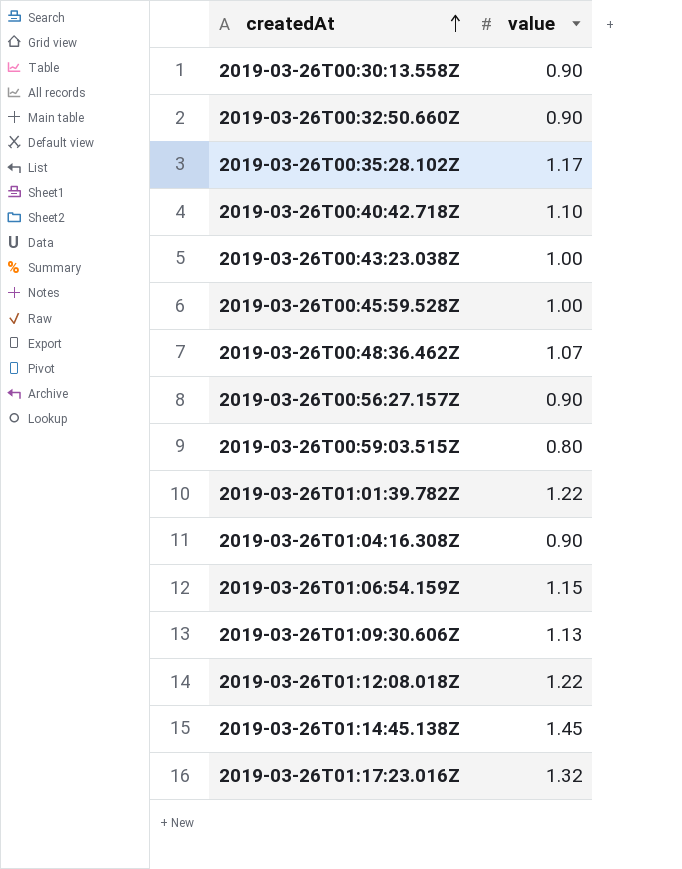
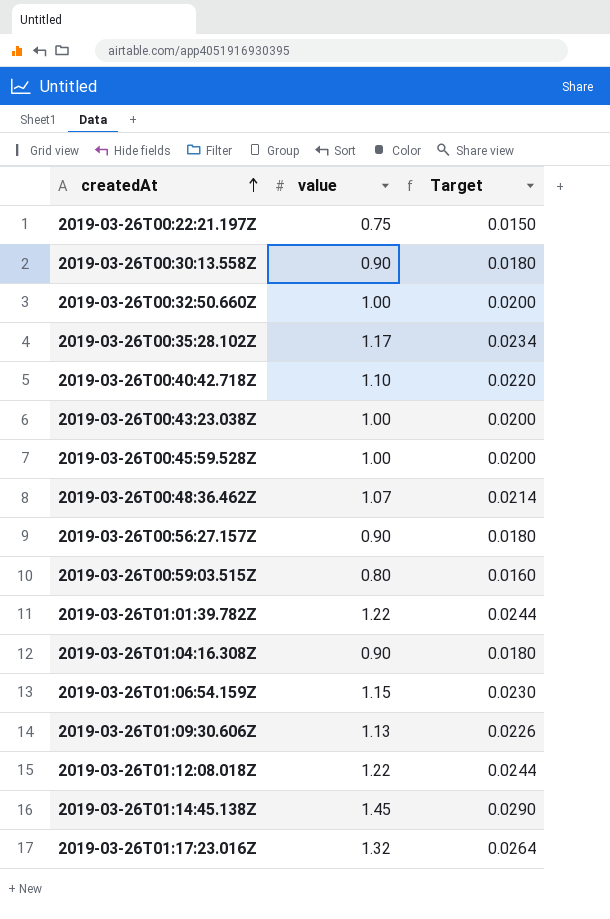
column Target | formula: none -> [value] * 0.02
row 2019-03-26T00:22:21.197Z: none -> 0.75 | 0.0150
2019-03-26T00:32:50.660Z | value: 0.90 -> 1.00

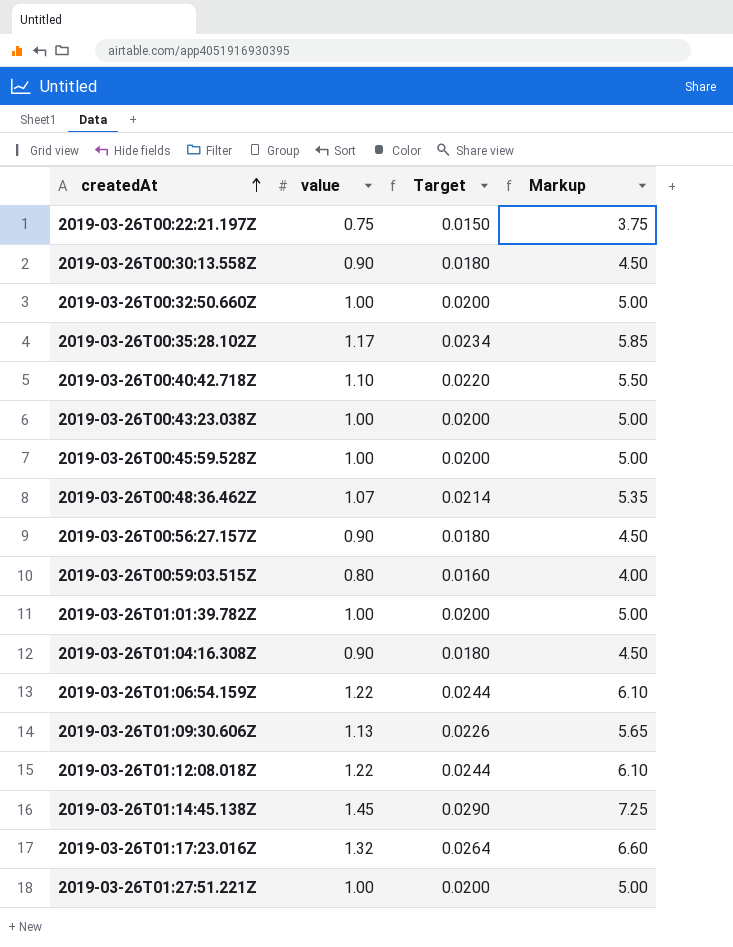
column Markup | formula: none -> [value] * 5
2019-03-26T01:01:39.782Z | value: 1.22 -> 1.00
2019-03-26T01:01:39.782Z | Target: 0.0244 -> 0.0200
2019-03-26T01:06:54.159Z | value: 1.15 -> 1.22
2019-03-26T01:06:54.159Z | Target: 0.0230 -> 0.0244
row 2019-03-26T01:27:51.221Z: none -> 1.00 | 0.0200 | 5.00

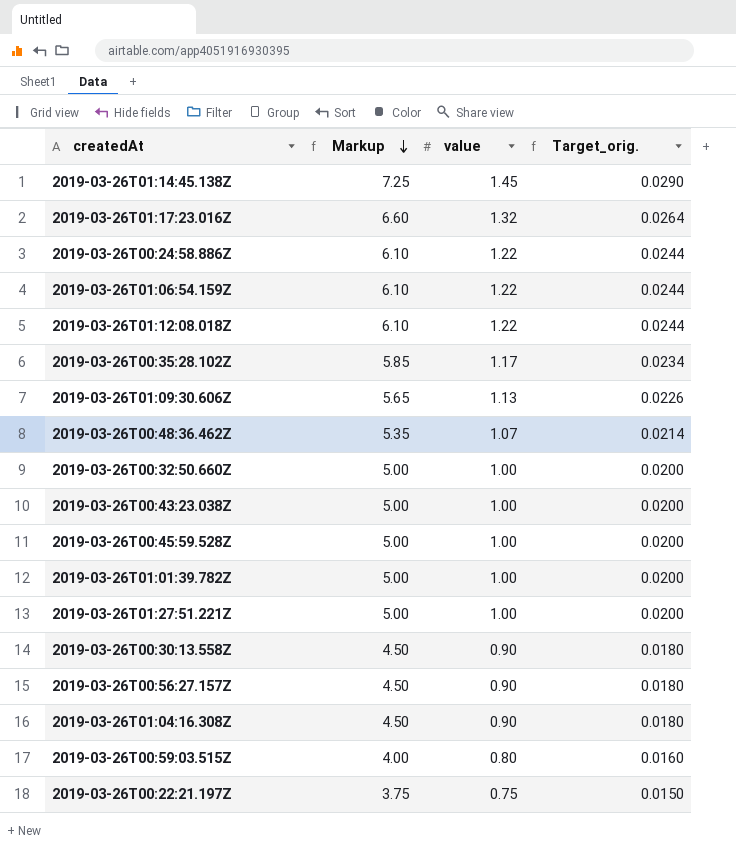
row order: createdAt ascending -> Markup descending
column Markup | position: 4 -> 2
column name: Target -> Target_orig.
row 2019-03-26T00:40:42.718Z: 1.10 | 0.0220 | 5.50 -> none
row 2019-03-26T00:24:58.886Z: none -> 6.10 | 1.22 | 0.0244

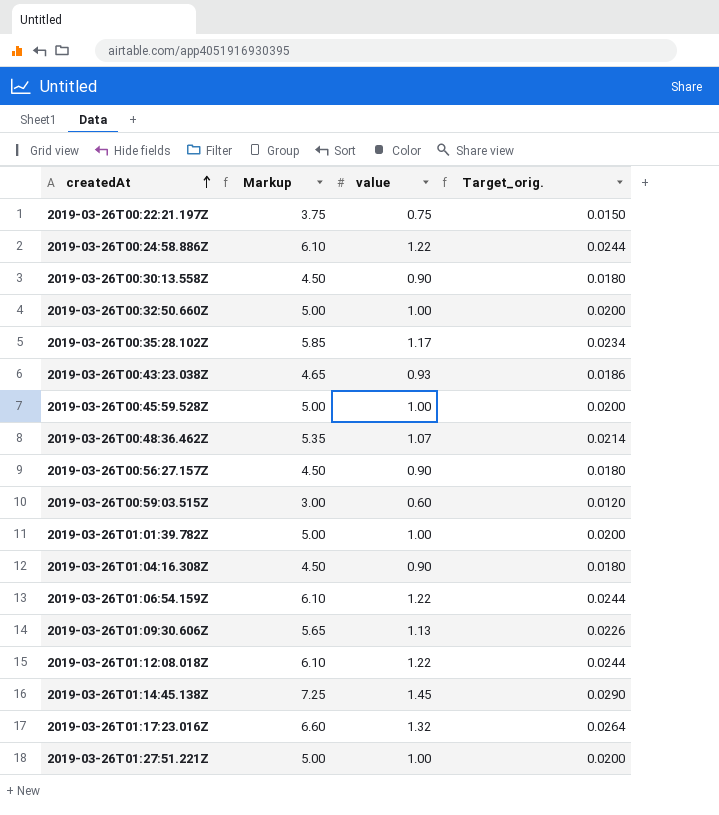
row order: Markup descending -> createdAt ascending
2019-03-26T00:43:23.038Z | Markup: 5.00 -> 4.65
2019-03-26T00:43:23.038Z | value: 1.00 -> 0.93
2019-03-26T00:43:23.038Z | Target_orig.: 0.0200 -> 0.0186
2019-03-26T00:59:03.515Z | Markup: 4.00 -> 3.00
2019-03-26T00:59:03.515Z | value: 0.80 -> 0.60
2019-03-26T00:59:03.515Z | Target_orig.: 0.0160 -> 0.0120

